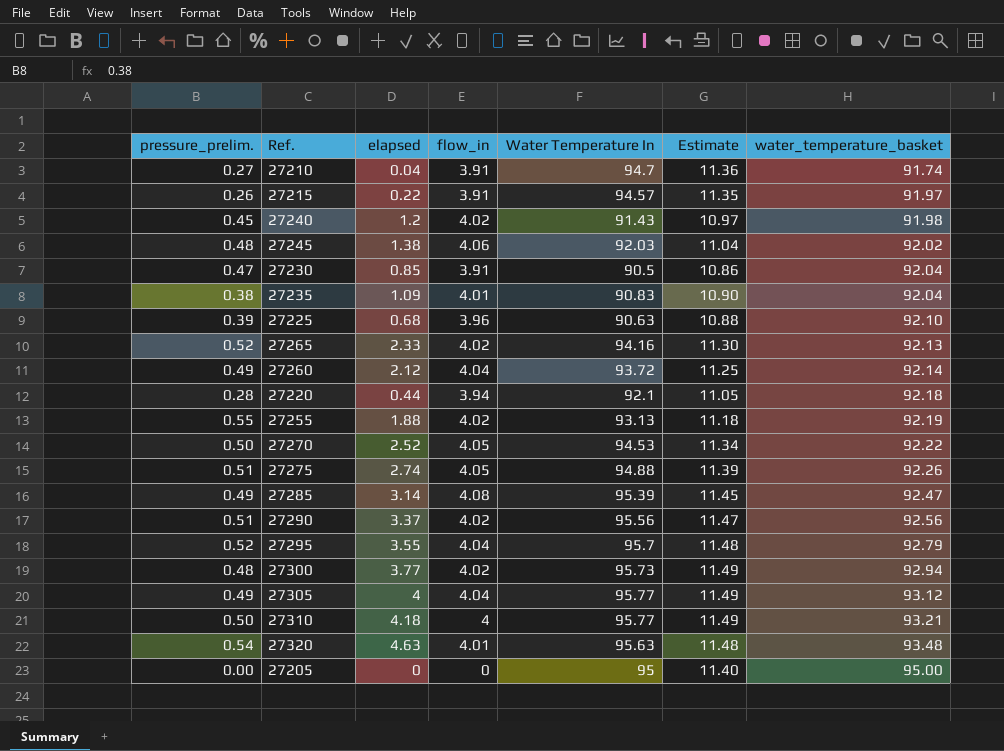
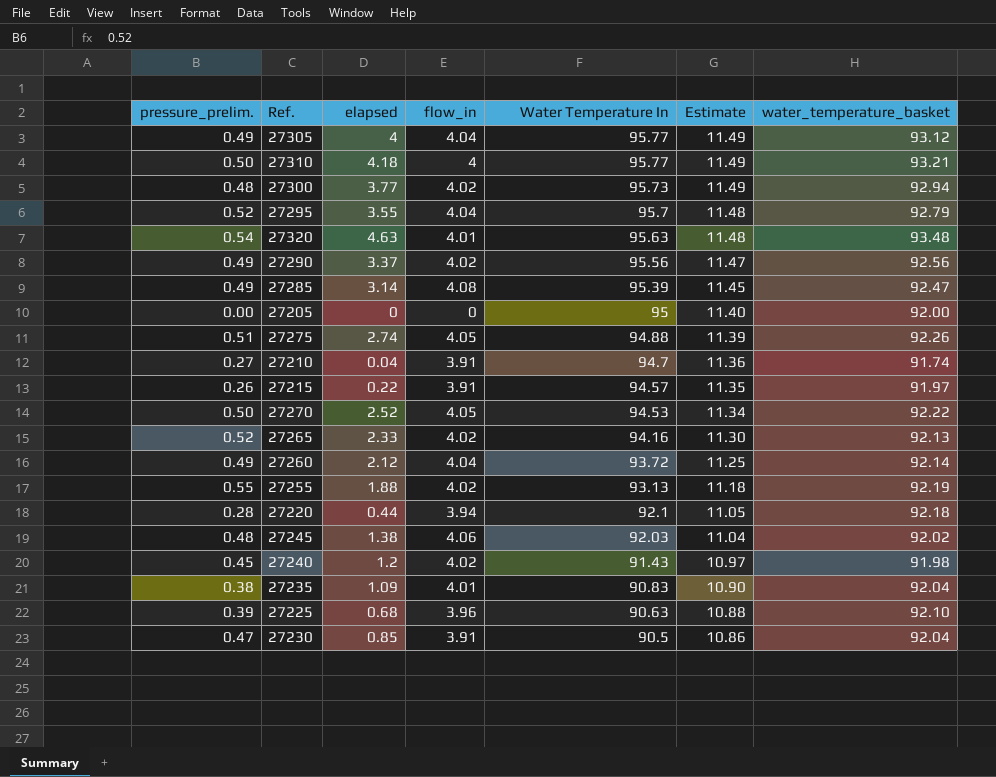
row order: water_temperature_basket ascending -> Water Temperature In descending
27290 | pressure_prelim.: 0.51 -> 0.49
27205 | water_temperature_basket: 95.00 -> 92.00

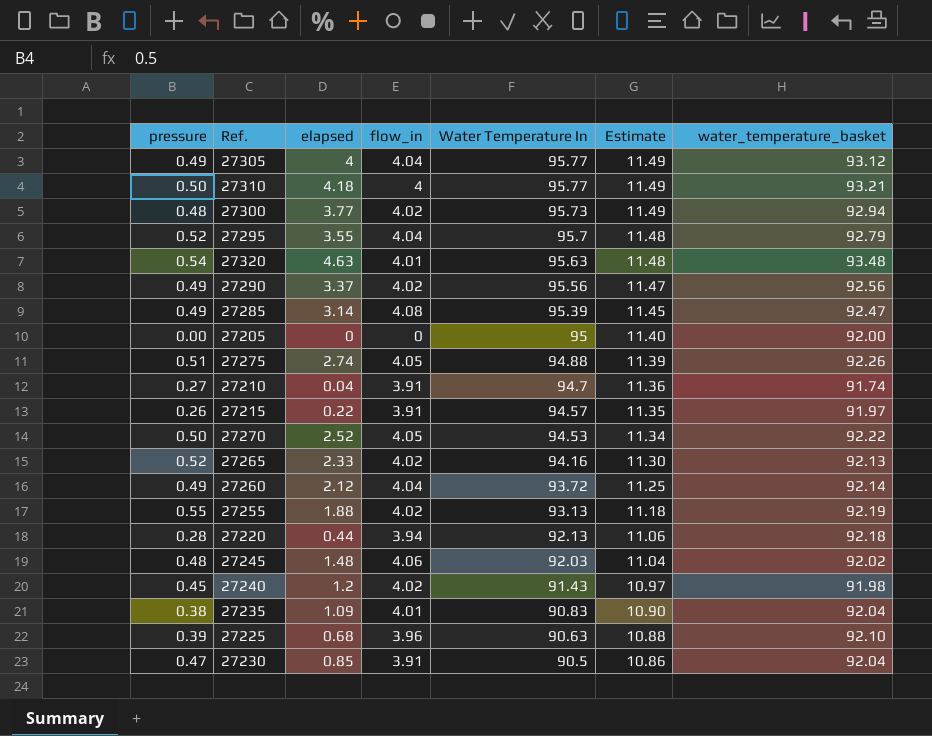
column name: pressure_prelim. -> pressure
27220 | Water Temperature In: 92.1 -> 92.13
27220 | Estimate: 11.05 -> 11.06
27245 | elapsed: 1.38 -> 1.48

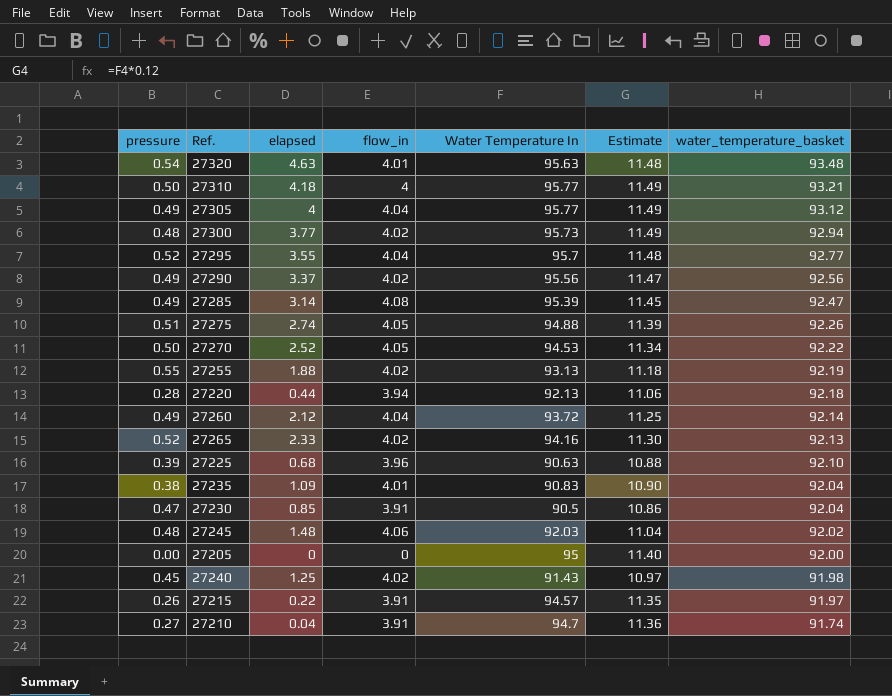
row order: Water Temperature In descending -> water_temperature_basket descending
27295 | water_temperature_basket: 92.79 -> 92.77
27240 | elapsed: 1.2 -> 1.25

